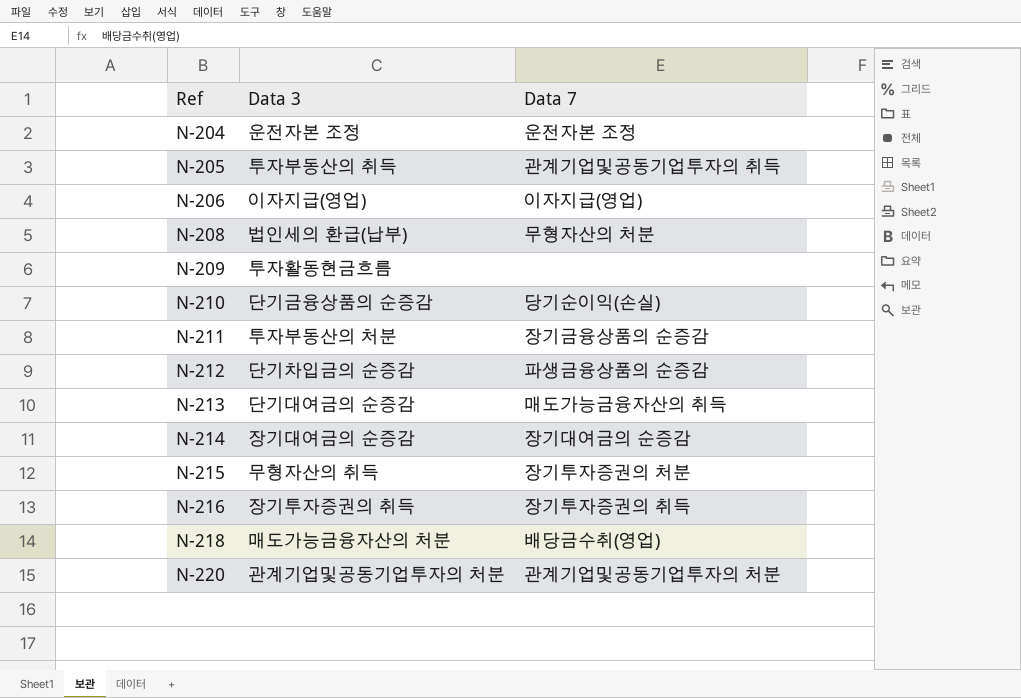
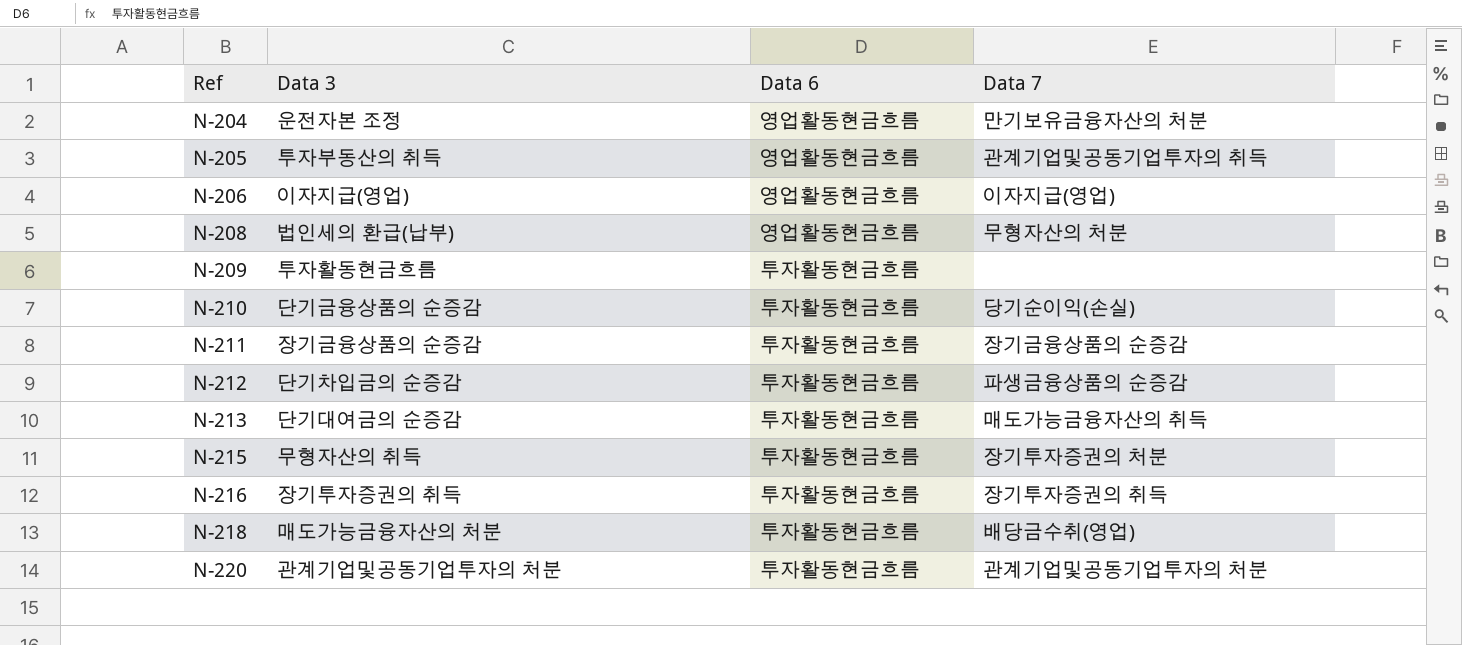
column Data 6 | position: none -> 3
row N-214: 장기대여금의 순증감 | 장기대여금의 순증감 -> none
N-204 | Data 7: 운전자본 조정 -> 만기보유금융자산의 처분
N-211 | Data 3: 투자부동산의 처분 -> 장기금융상품의 순증감

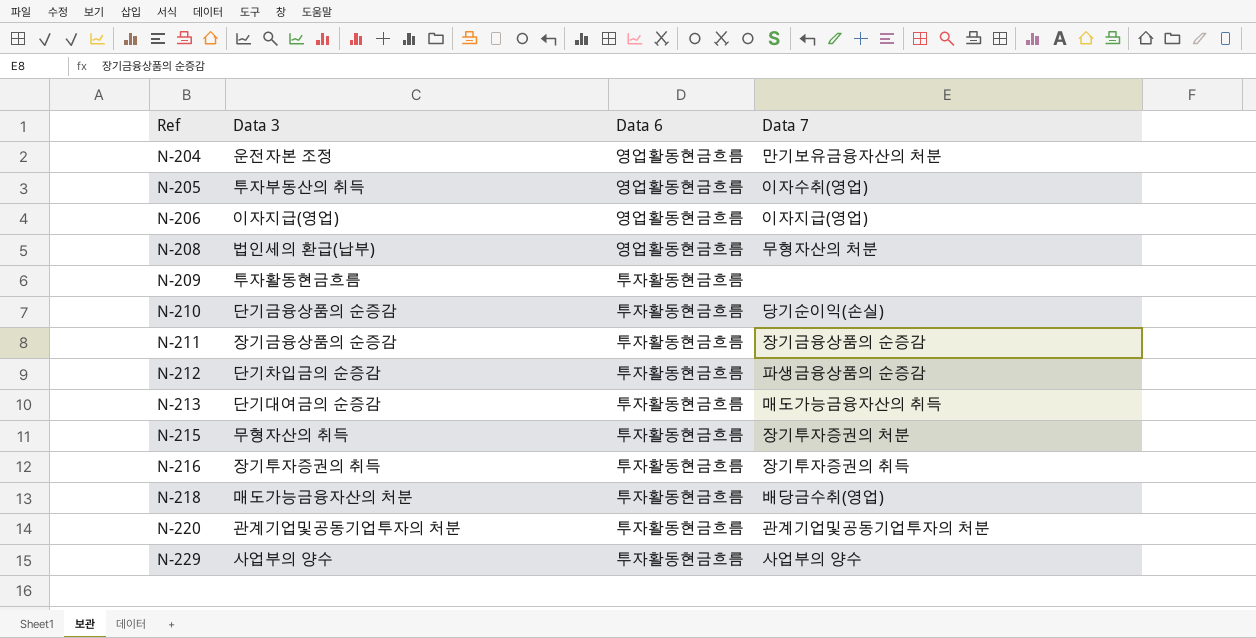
N-205 | Data 7: 관계기업및공동기업투자의 취득 -> 이자수취(영업)
row N-229: none -> 사업부의 양수 | 투자활동현금흐름 | 사업부의 양수

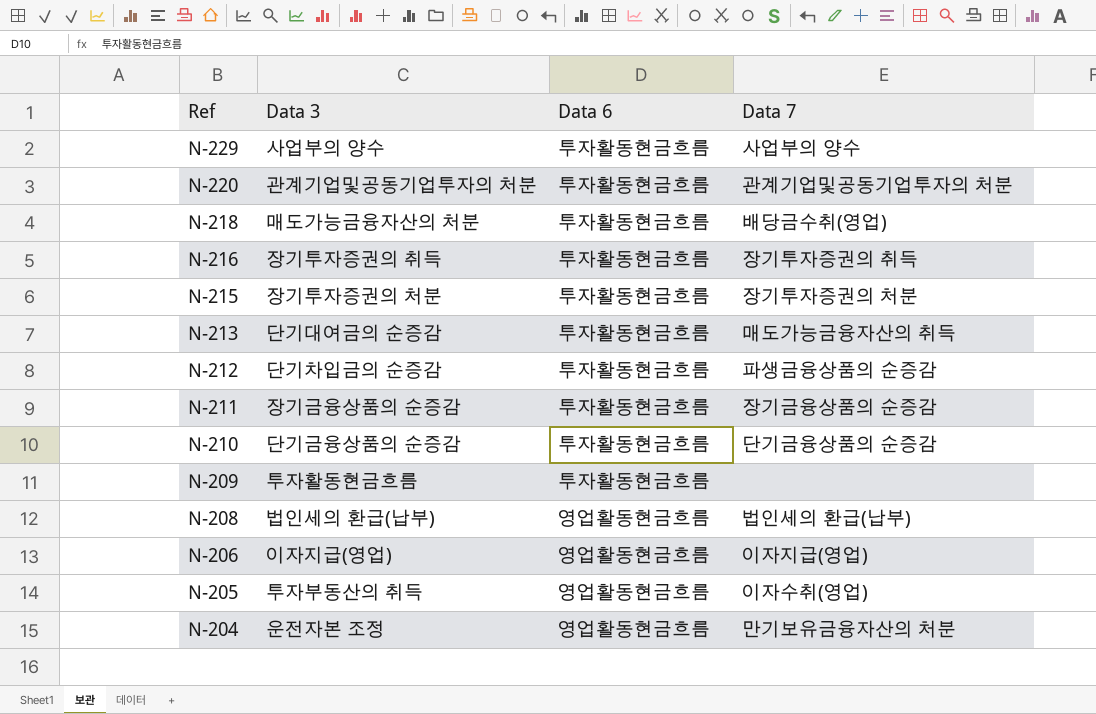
row order: Ref ascending -> Ref descending
N-215 | Data 3: 무형자산의 취득 -> 장기투자증권의 처분
N-210 | Data 7: 당기순이익(손실) -> 단기금융상품의 순증감
N-208 | Data 7: 무형자산의 처분 -> 법인세의 환급(납부)

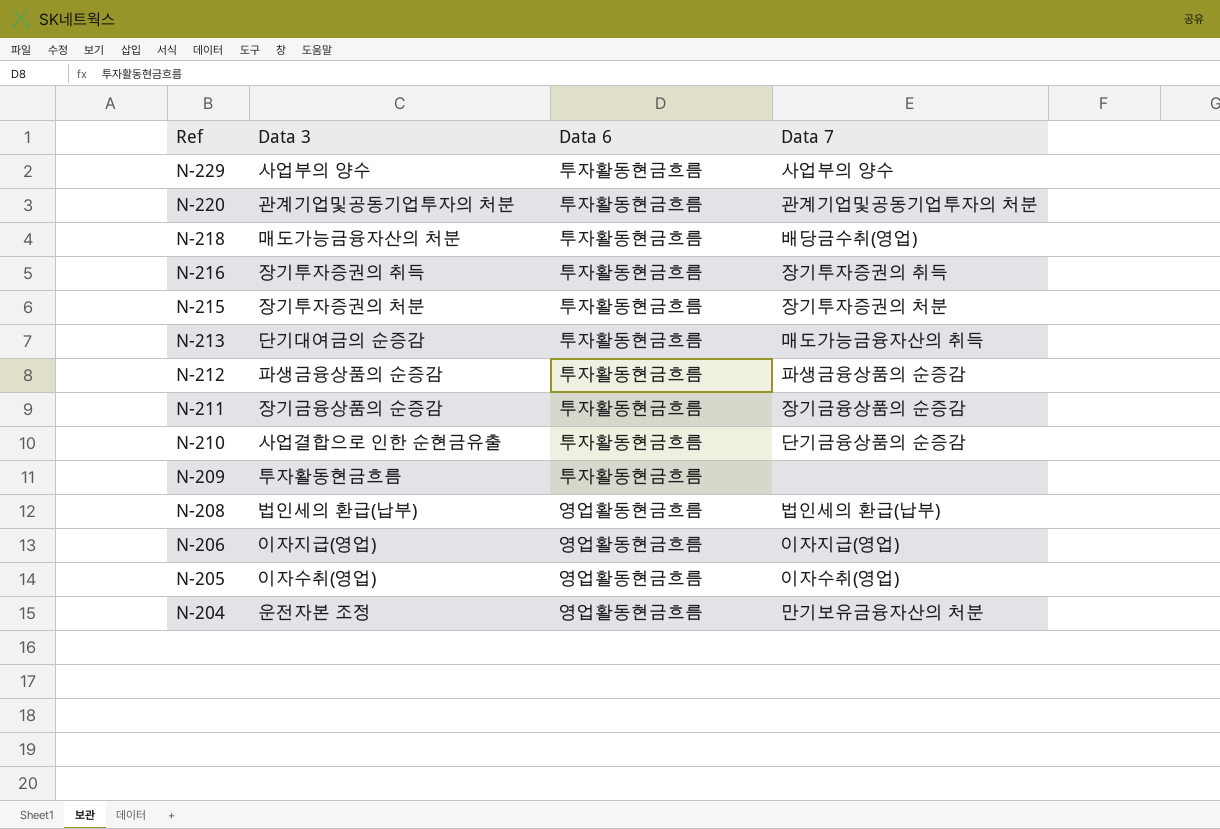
N-212 | Data 3: 단기차입금의 순증감 -> 파생금융상품의 순증감
N-210 | Data 3: 단기금융상품의 순증감 -> 사업결합으로 인한 순현금유출
N-205 | Data 3: 투자부동산의 취득 -> 이자수취(영업)

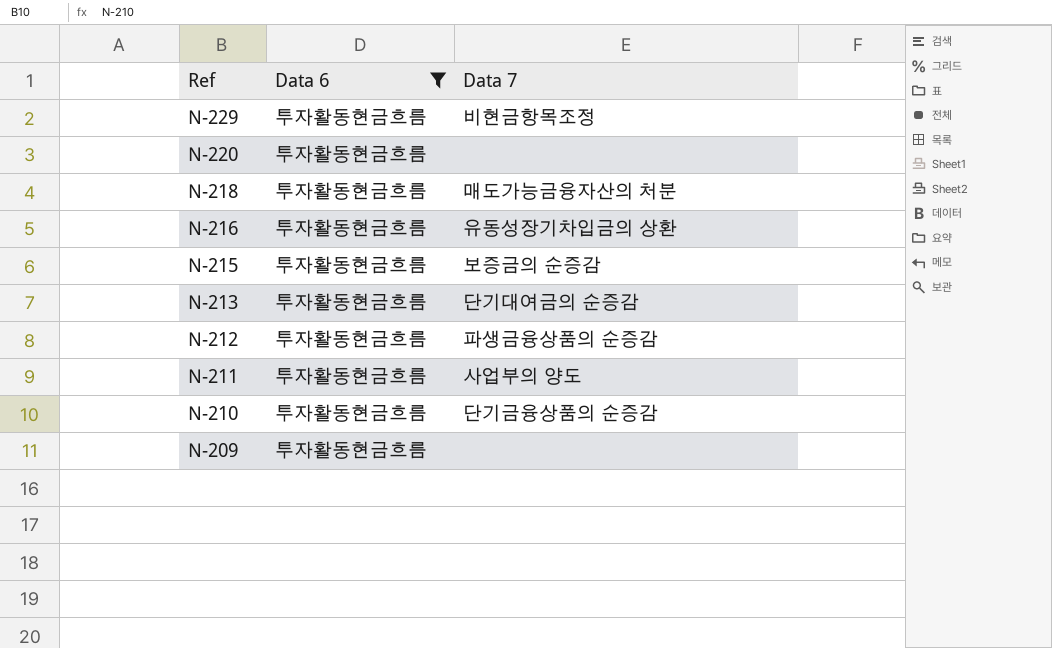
filter: none -> Data 6 = 투자활동현금흐름
column Data 3 | position: 2 -> none
N-229 | Data 7: 사업부의 양수 -> 비현금항목조정
N-220 | Data 7: 관계기업및공동기업투자의 처분 -> none
N-218 | Data 7: 배당금수취(영업) -> 매도가능금융자산의 처분
N-216 | Data 7: 장기투자증권의 취득 -> 유동성장기차입금의 상환
N-215 | Data 7: 장기투자증권의 처분 -> 보증금의 순증감
N-213 | Data 7: 매도가능금융자산의 취득 -> 단기대여금의 순증감
N-211 | Data 7: 장기금융상품의 순증감 -> 사업부의 양도

